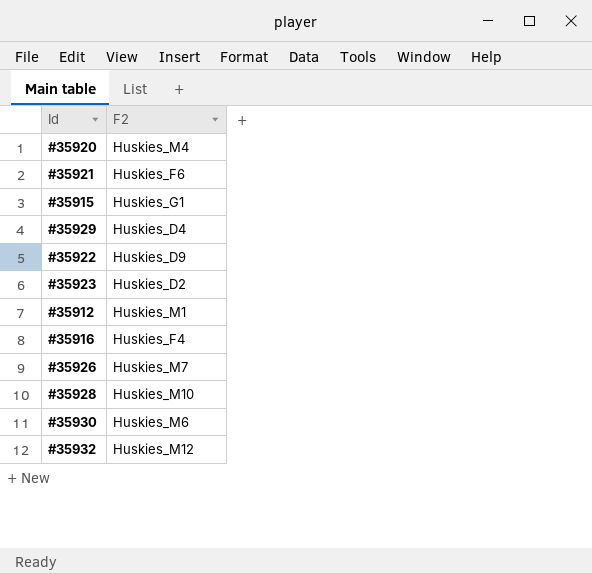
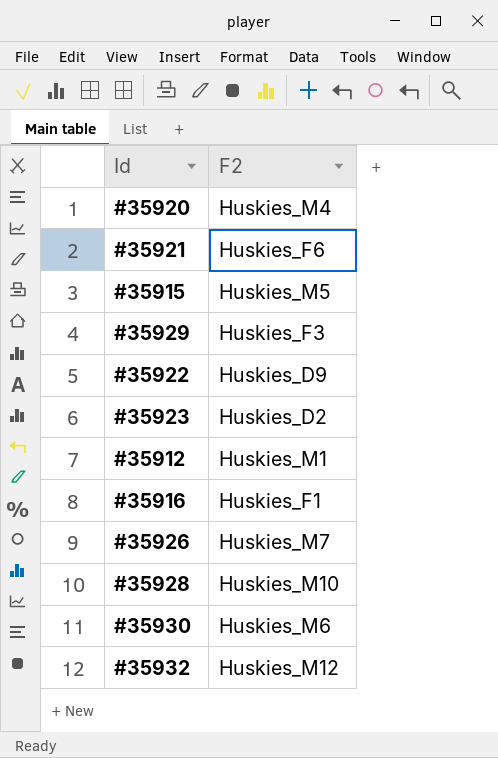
#35915 | F2: Huskies_G1 -> Huskies_M5
#35929 | F2: Huskies_D4 -> Huskies_F3
#35916 | F2: Huskies_F4 -> Huskies_F1

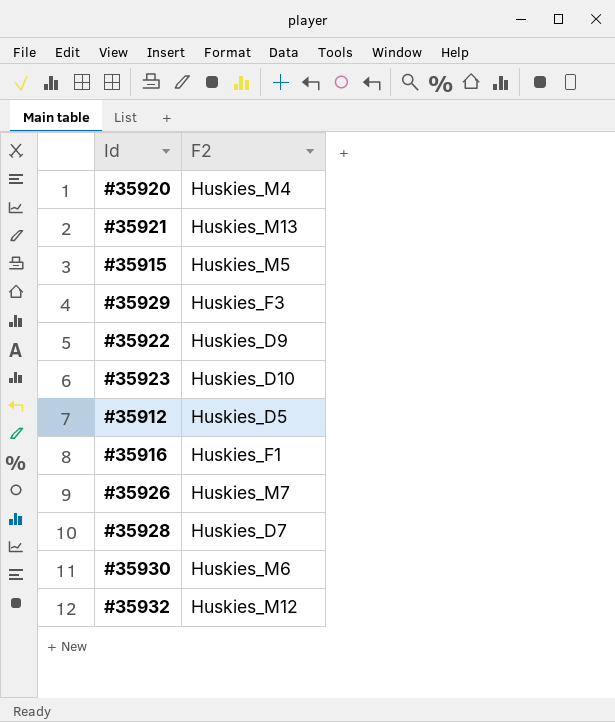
#35921 | F2: Huskies_F6 -> Huskies_M13
#35923 | F2: Huskies_D2 -> Huskies_D10
#35912 | F2: Huskies_M1 -> Huskies_D5
#35928 | F2: Huskies_M10 -> Huskies_D7

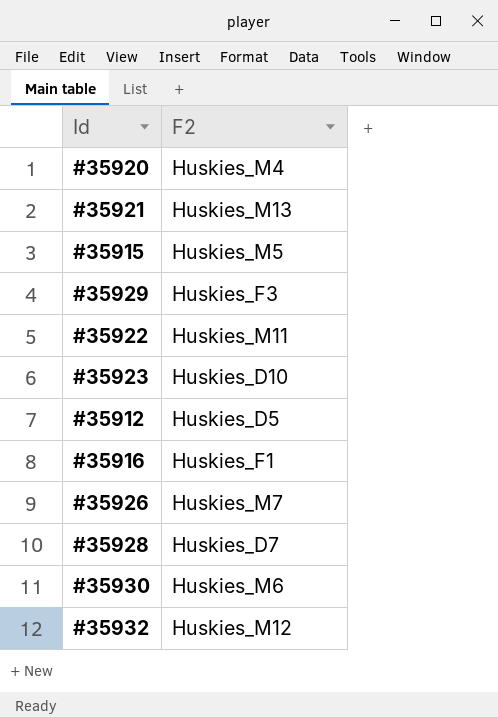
#35922 | F2: Huskies_D9 -> Huskies_M11

